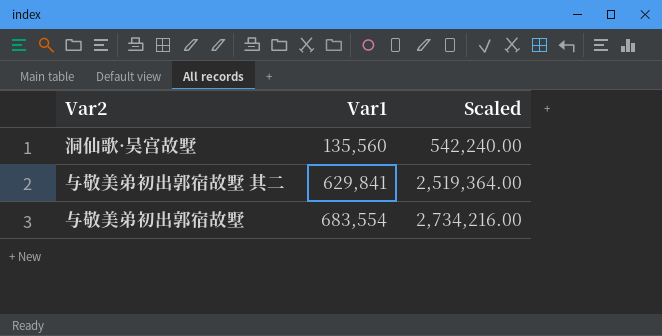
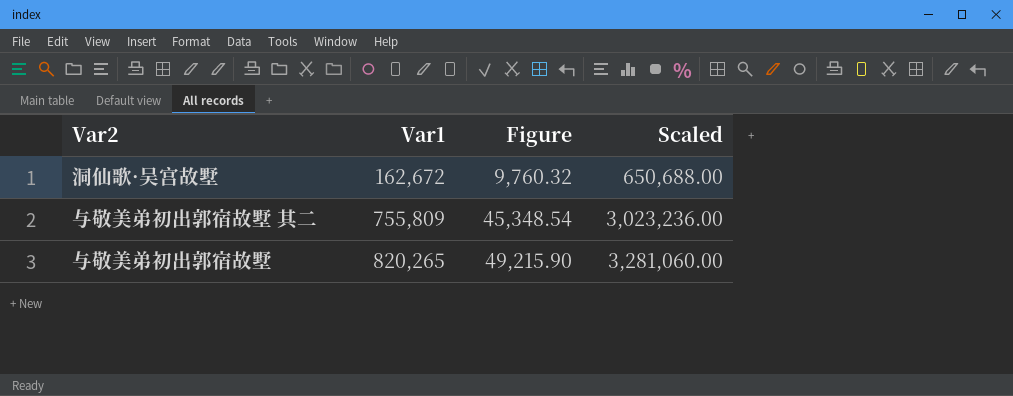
column Figure | formula: none -> [Var1] * 0.06
洞仙歌·吴宫故墅 | Var1: 135,560 -> 162,672
洞仙歌·吴宫故墅 | Scaled: 542,240.00 -> 650,688.00
与敬美弟初出郭宿故墅 其二 | Var1: 629,841 -> 755,809
与敬美弟初出郭宿故墅 其二 | Scaled: 2,519,364.00 -> 3,023,236.00
与敬美弟初出郭宿故墅 | Var1: 683,554 -> 820,265
与敬美弟初出郭宿故墅 | Scaled: 2,734,216.00 -> 3,281,060.00

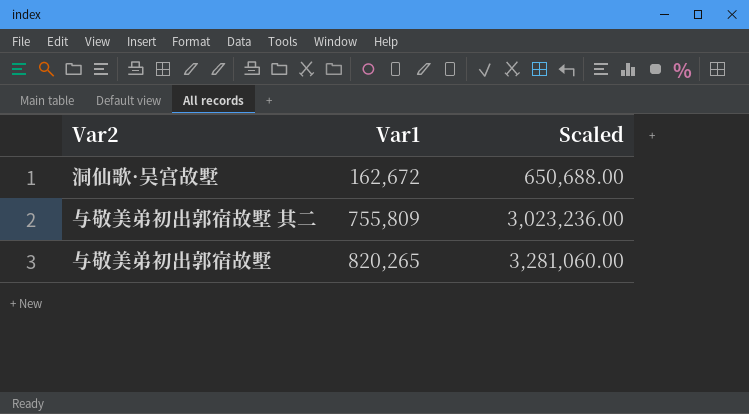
column Figure | formula: [Var1] * 0.06 -> none

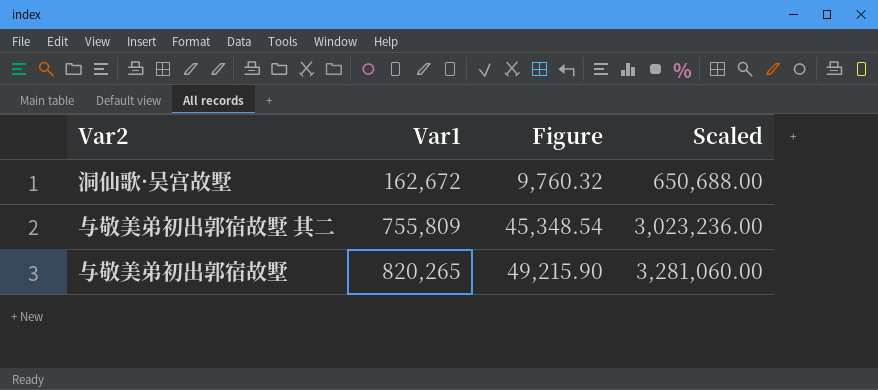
column Figure | formula: none -> [Var1] * 0.06

